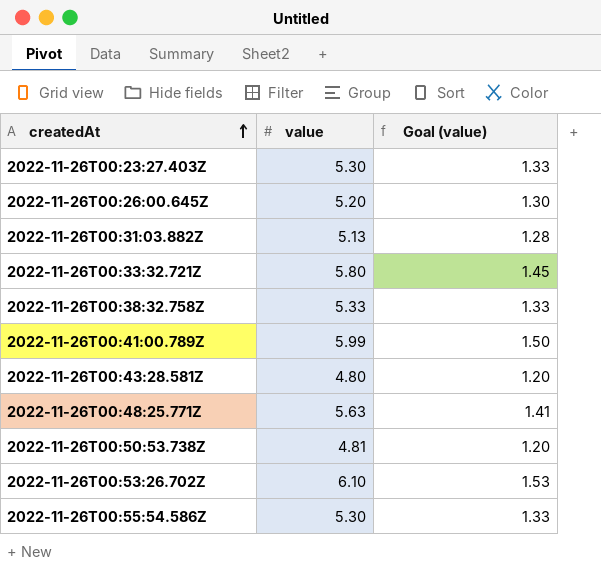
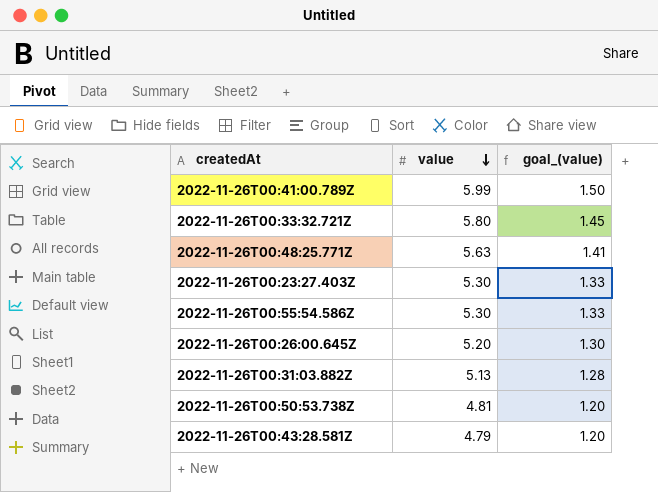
row order: createdAt ascending -> value descending
column name: Goal (value) -> goal_(value)
row 2022-11-26T00:38:32.758Z: 5.33 | 1.33 -> none
row 2022-11-26T00:53:26.702Z: 6.10 | 1.53 -> none
2022-11-26T00:43:28.581Z | value: 4.80 -> 4.79

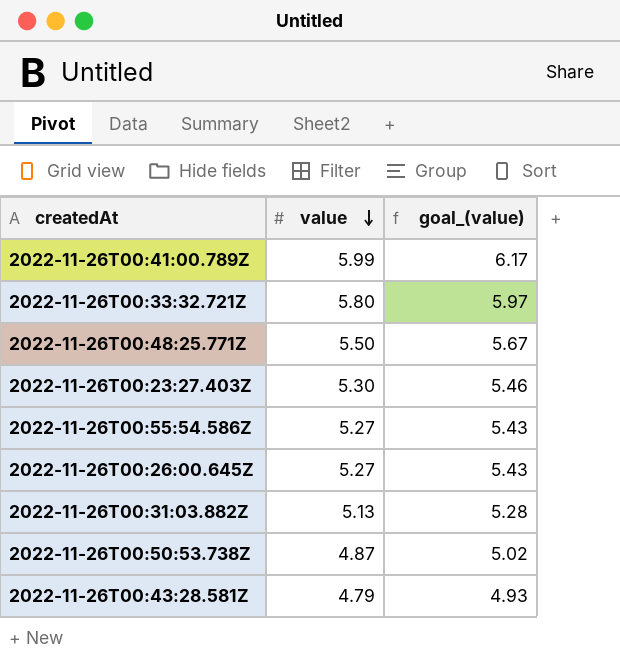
column goal_(value) | formula: [value] * 0.25 -> [value] * 1.03
2022-11-26T00:48:25.771Z | value: 5.63 -> 5.50
2022-11-26T00:55:54.586Z | value: 5.30 -> 5.27
2022-11-26T00:26:00.645Z | value: 5.20 -> 5.27
2022-11-26T00:50:53.738Z | value: 4.81 -> 4.87

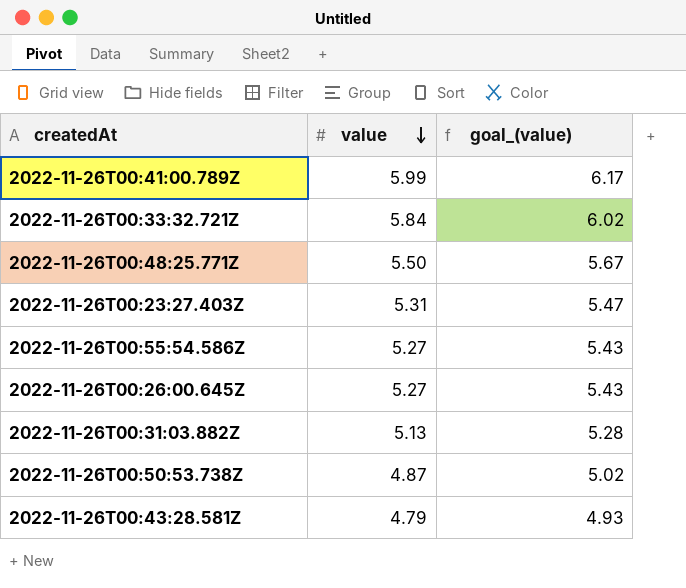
2022-11-26T00:33:32.721Z | value: 5.80 -> 5.84
2022-11-26T00:33:32.721Z | goal_(value): 5.97 -> 6.02
2022-11-26T00:23:27.403Z | value: 5.30 -> 5.31
2022-11-26T00:23:27.403Z | goal_(value): 5.46 -> 5.47

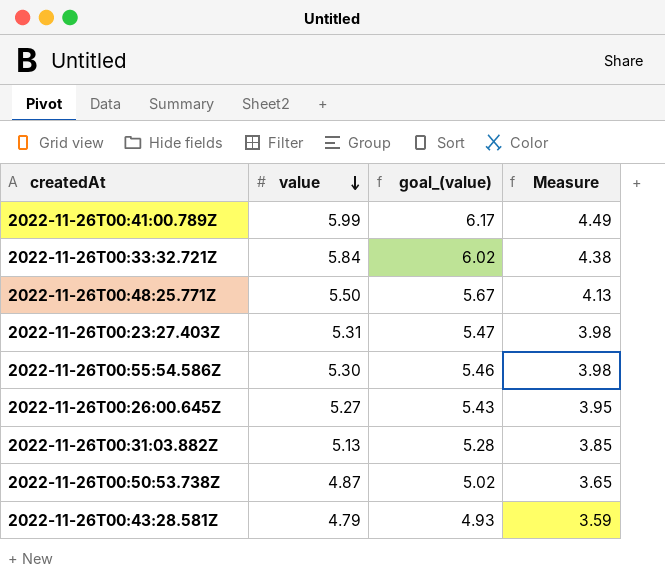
column Measure | formula: none -> [value] * 0.75
2022-11-26T00:55:54.586Z | value: 5.27 -> 5.30
2022-11-26T00:55:54.586Z | goal_(value): 5.43 -> 5.46

